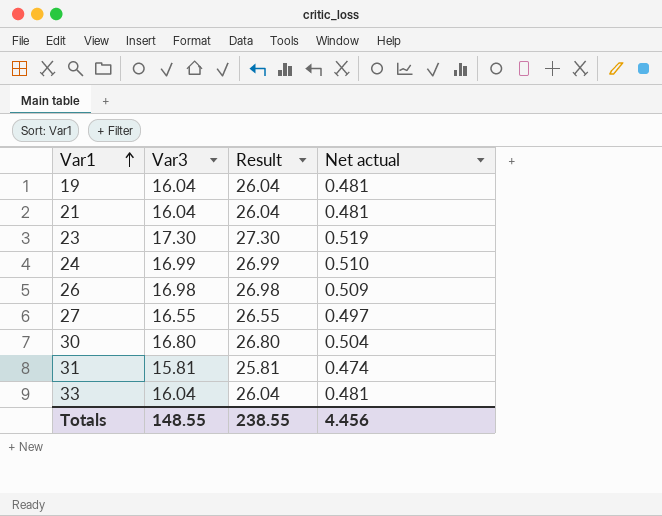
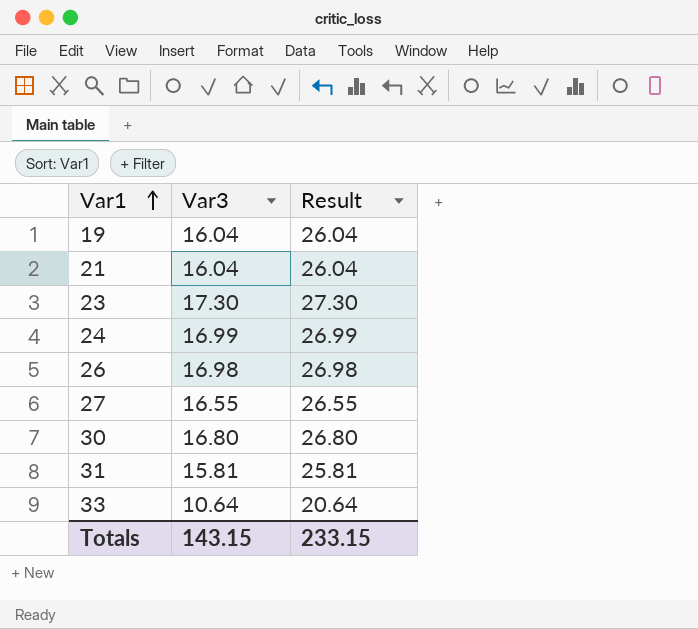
column Net actual | formula: [Var3] * 0.03 -> none
33 | Var3: 16.04 -> 10.64
33 | Result: 26.04 -> 20.64
Totals | Var3: 148.55 -> 143.15
Totals | Result: 238.55 -> 233.15

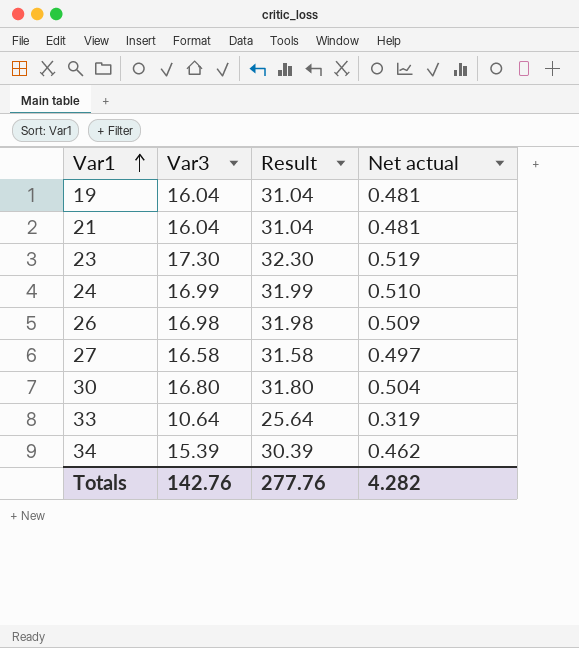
column Result | formula: [Var3] + 10 -> [Var3] + 15
column Net actual | formula: none -> [Var3] * 0.03
row 31: 15.81 | 25.81 -> none
27 | Var3: 16.55 -> 16.58
row 34: none -> 15.39 | 30.39 | 0.462
Totals | Var3: 143.15 -> 142.76
Totals | Result: 233.15 -> 277.76

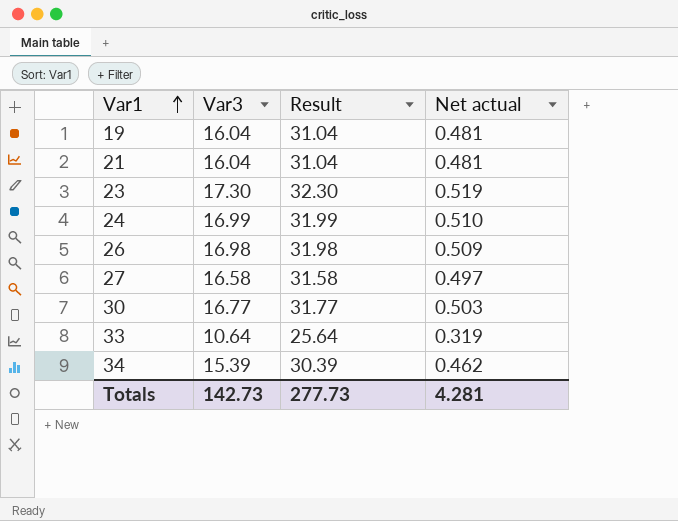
30 | Var3: 16.80 -> 16.77
30 | Result: 31.80 -> 31.77
30 | Net actual: 0.504 -> 0.503
Totals | Var3: 142.76 -> 142.73
Totals | Result: 277.76 -> 277.73
Totals | Net actual: 4.282 -> 4.281

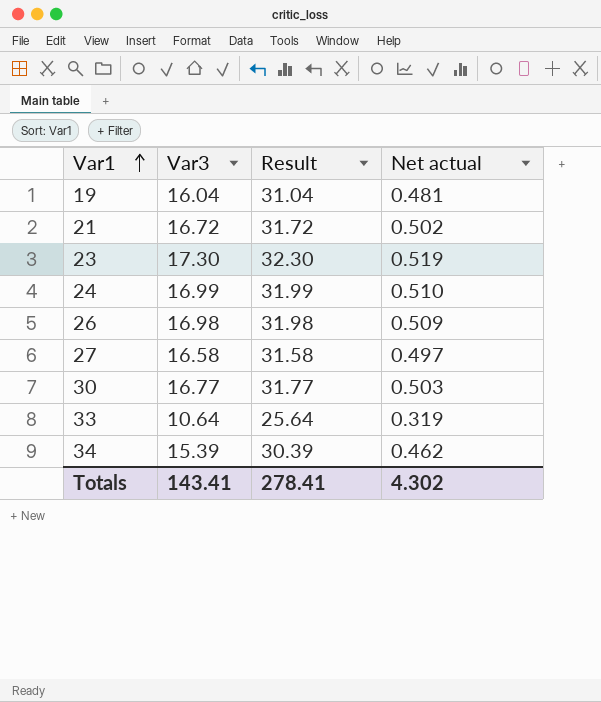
21 | Var3: 16.04 -> 16.72
21 | Result: 31.04 -> 31.72
21 | Net actual: 0.481 -> 0.502
Totals | Var3: 142.73 -> 143.41
Totals | Result: 277.73 -> 278.41
Totals | Net actual: 4.281 -> 4.302

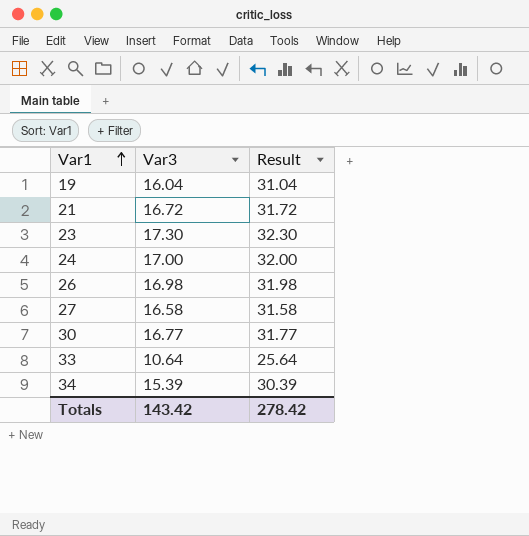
column Net actual | formula: [Var3] * 0.03 -> none
24 | Var3: 16.99 -> 17.00
24 | Result: 31.99 -> 32.00
Totals | Var3: 143.41 -> 143.42
Totals | Result: 278.41 -> 278.42

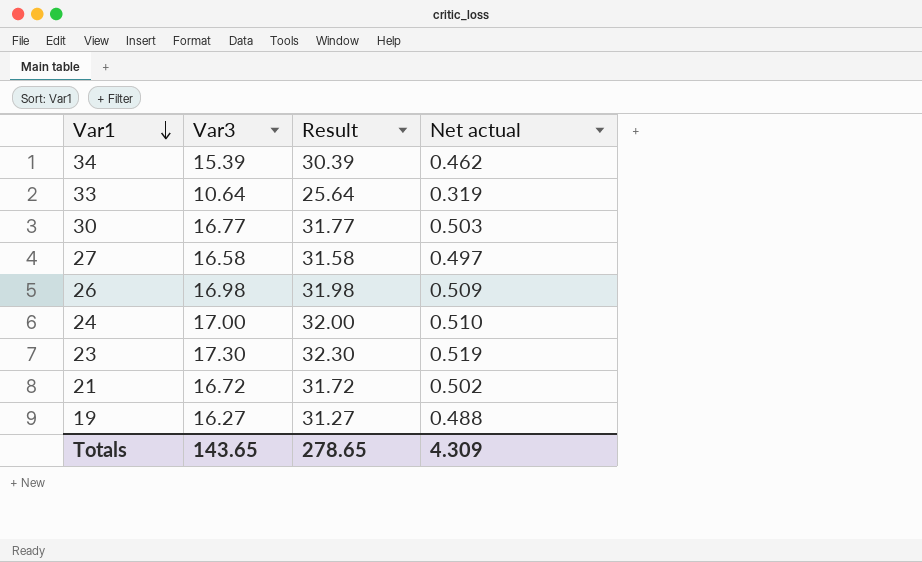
row order: Var1 ascending -> Var1 descending
column Net actual | formula: none -> [Var3] * 0.03
19 | Var3: 16.04 -> 16.27
19 | Result: 31.04 -> 31.27
Totals | Var3: 143.42 -> 143.65
Totals | Result: 278.42 -> 278.65

